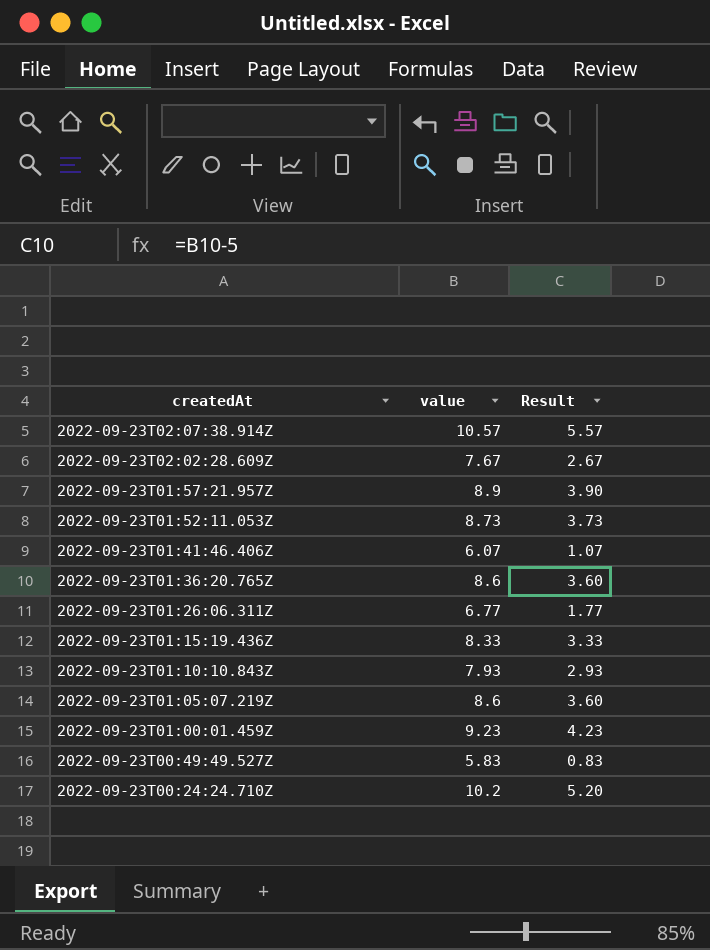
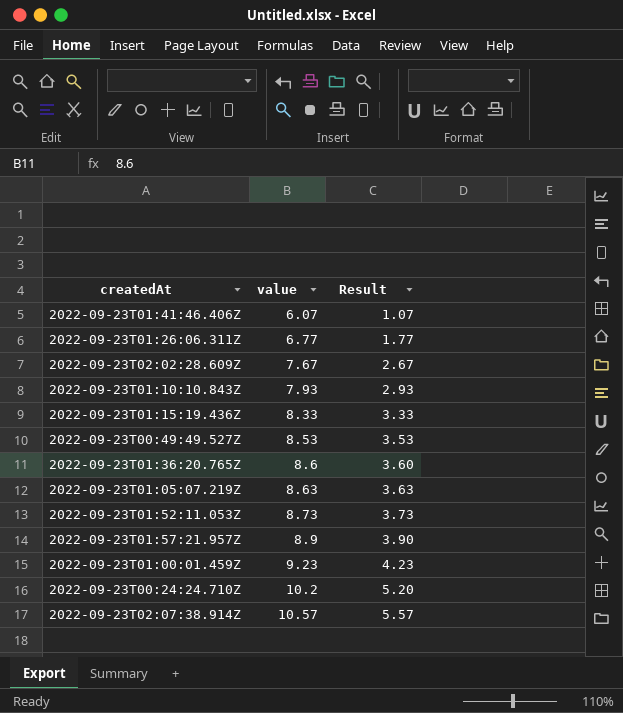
row order: createdAt descending -> value ascending
2022-09-23T00:49:49.527Z | value: 5.83 -> 8.53
2022-09-23T00:49:49.527Z | Result: 0.83 -> 3.53
2022-09-23T01:05:07.219Z | value: 8.6 -> 8.63
2022-09-23T01:05:07.219Z | Result: 3.60 -> 3.63

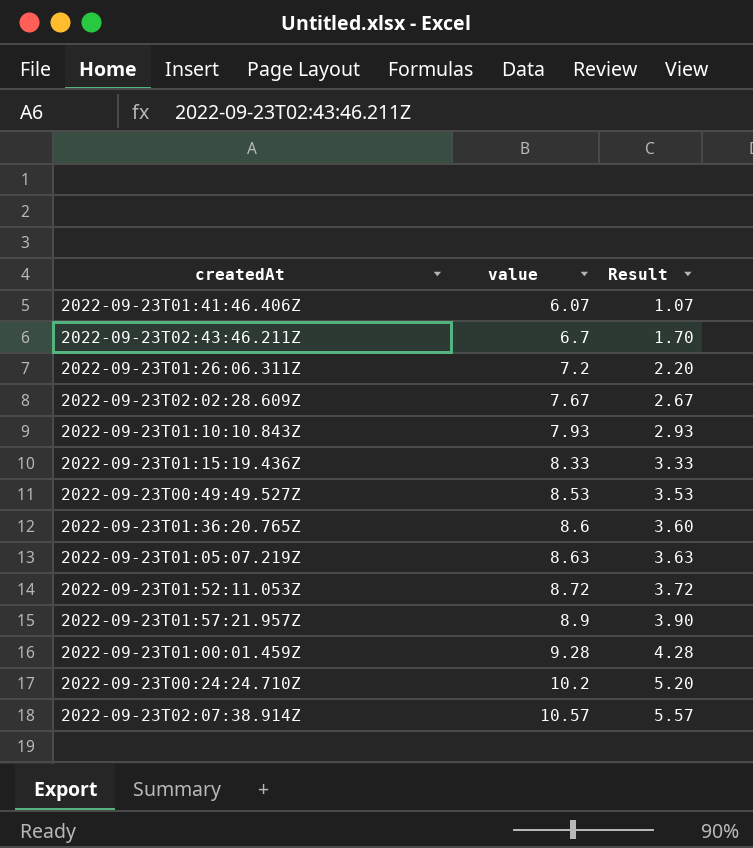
row 2022-09-23T02:43:46.211Z: none -> 6.7 | 1.70
2022-09-23T01:26:06.311Z | value: 6.77 -> 7.2
2022-09-23T01:26:06.311Z | Result: 1.77 -> 2.20
2022-09-23T01:52:11.053Z | value: 8.73 -> 8.72
2022-09-23T01:52:11.053Z | Result: 3.73 -> 3.72
2022-09-23T01:00:01.459Z | value: 9.23 -> 9.28
2022-09-23T01:00:01.459Z | Result: 4.23 -> 4.28

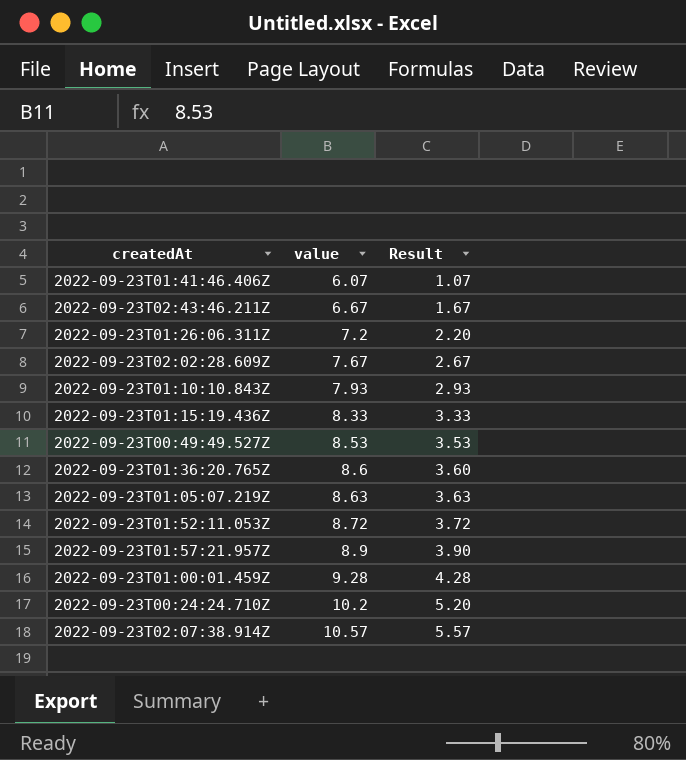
2022-09-23T02:43:46.211Z | value: 6.7 -> 6.67
2022-09-23T02:43:46.211Z | Result: 1.70 -> 1.67

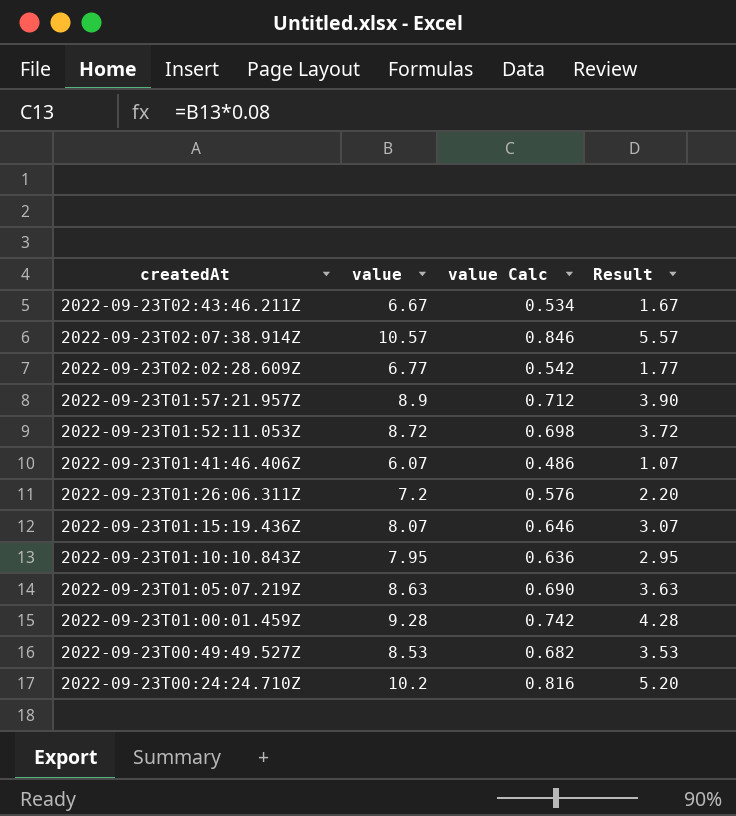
row order: value ascending -> createdAt descending
column value Calc | formula: none -> [value] * 0.08
row 2022-09-23T01:36:20.765Z: 8.6 | 3.60 -> none
2022-09-23T02:02:28.609Z | value: 7.67 -> 6.77
2022-09-23T02:02:28.609Z | Result: 2.67 -> 1.77
2022-09-23T01:15:19.436Z | value: 8.33 -> 8.07
2022-09-23T01:15:19.436Z | Result: 3.33 -> 3.07
2022-09-23T01:10:10.843Z | value: 7.93 -> 7.95
2022-09-23T01:10:10.843Z | Result: 2.93 -> 2.95

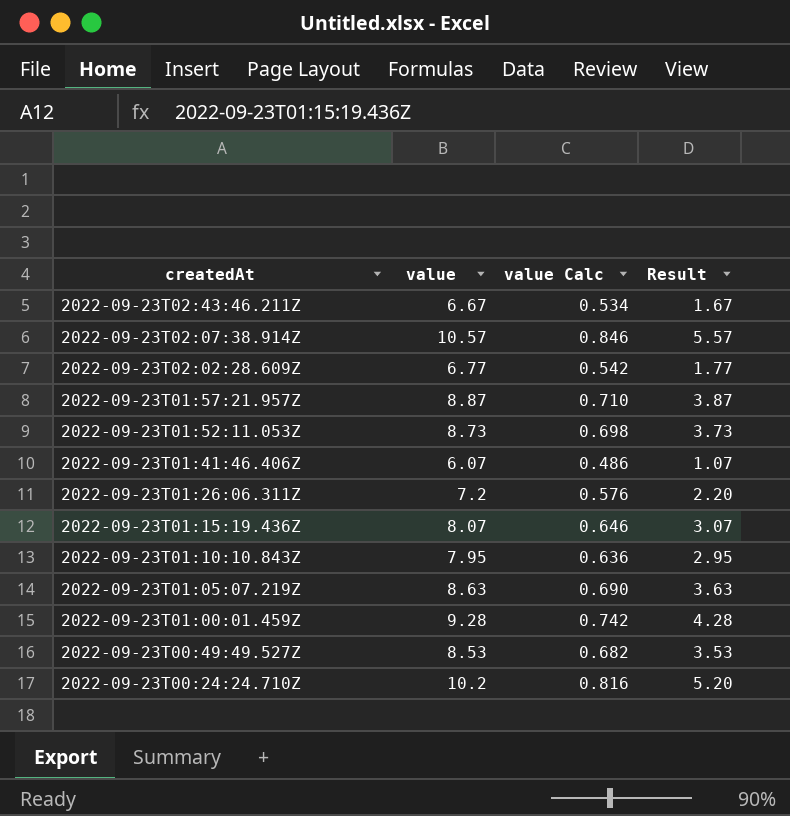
2022-09-23T01:57:21.957Z | value: 8.9 -> 8.87
2022-09-23T01:57:21.957Z | value Calc: 0.712 -> 0.710
2022-09-23T01:57:21.957Z | Result: 3.90 -> 3.87
2022-09-23T01:52:11.053Z | value: 8.72 -> 8.73
2022-09-23T01:52:11.053Z | Result: 3.72 -> 3.73

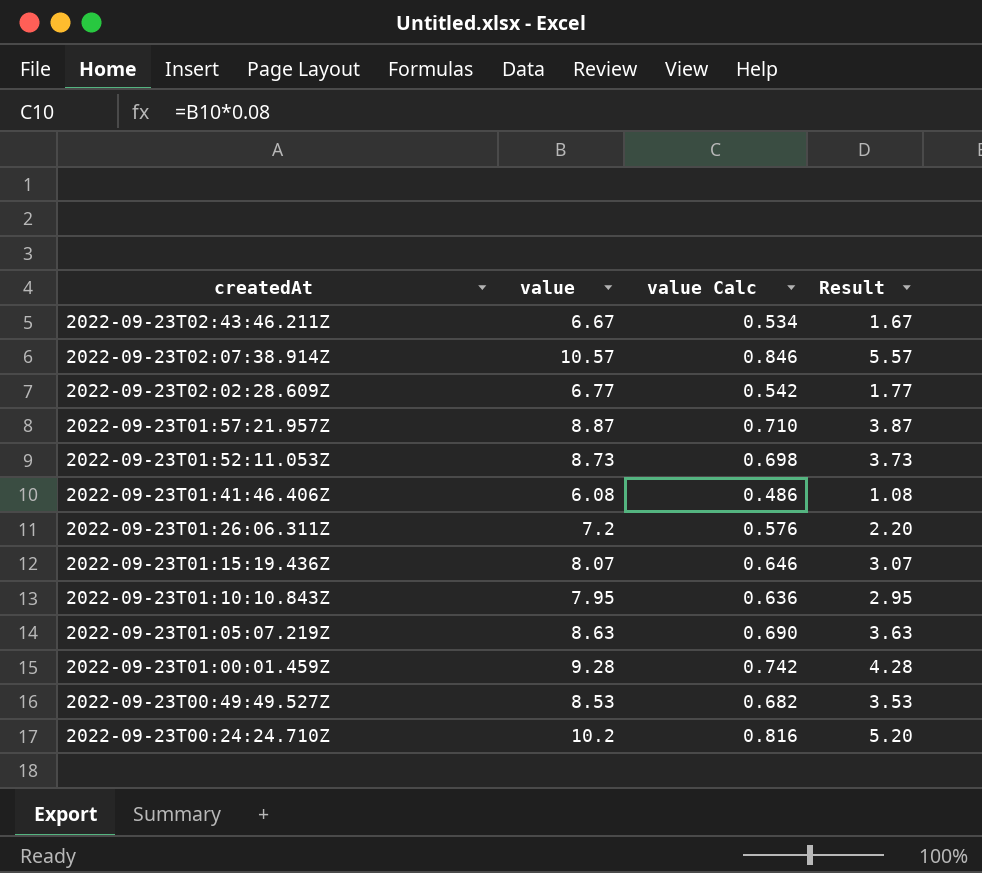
2022-09-23T01:41:46.406Z | value: 6.07 -> 6.08
2022-09-23T01:41:46.406Z | Result: 1.07 -> 1.08

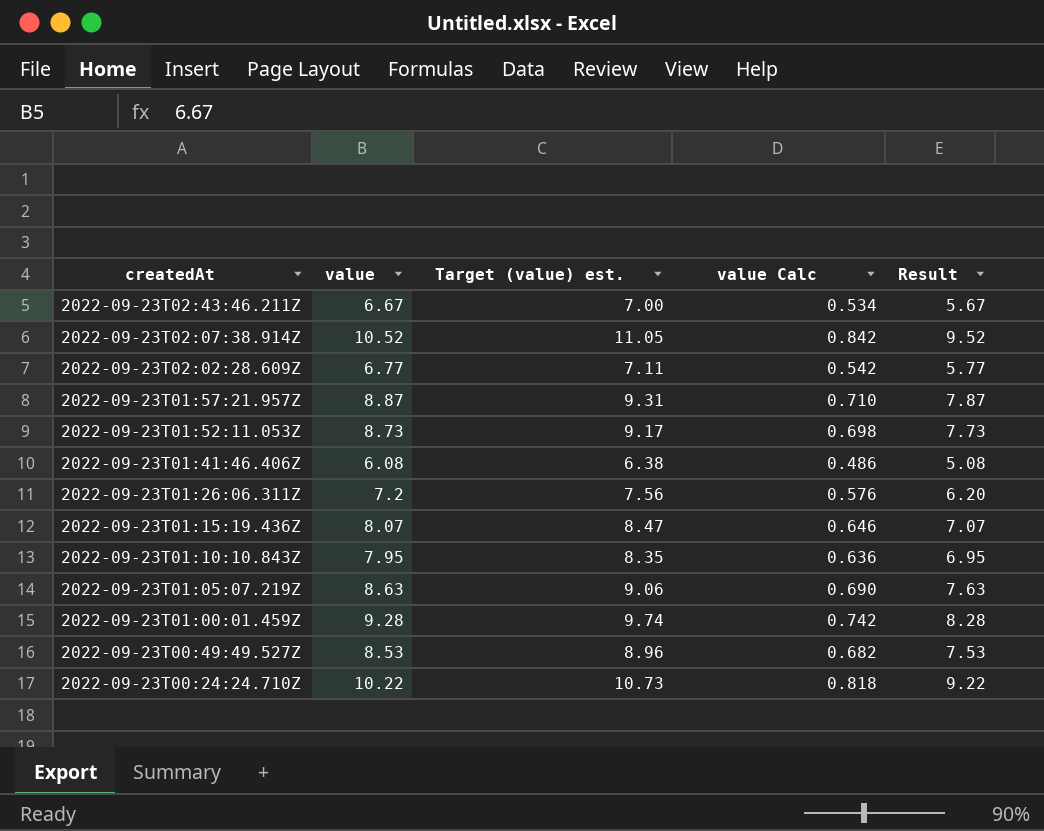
column Target (value) est. | formula: none -> [value] * 1.05
column Result | formula: [value] - 5 -> [value] - 1
2022-09-23T02:07:38.914Z | value: 10.57 -> 10.52
2022-09-23T02:07:38.914Z | value Calc: 0.846 -> 0.842
2022-09-23T00:24:24.710Z | value: 10.2 -> 10.22
2022-09-23T00:24:24.710Z | value Calc: 0.816 -> 0.818

